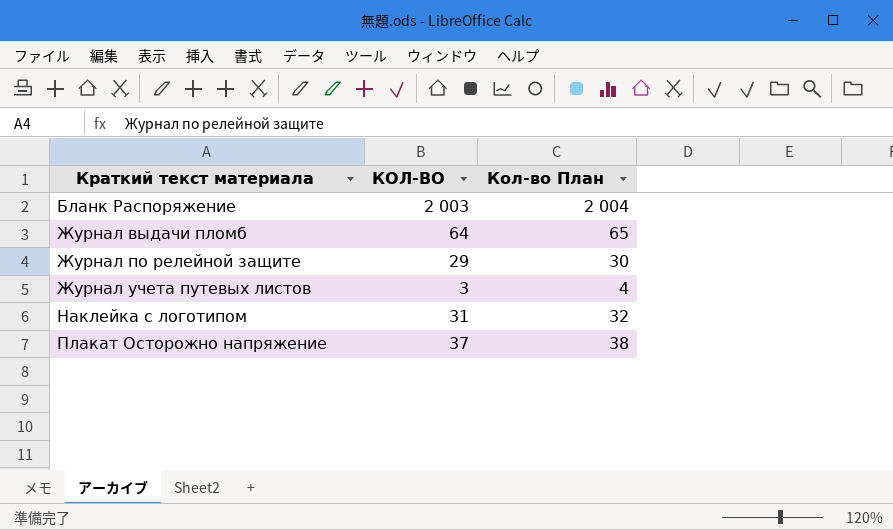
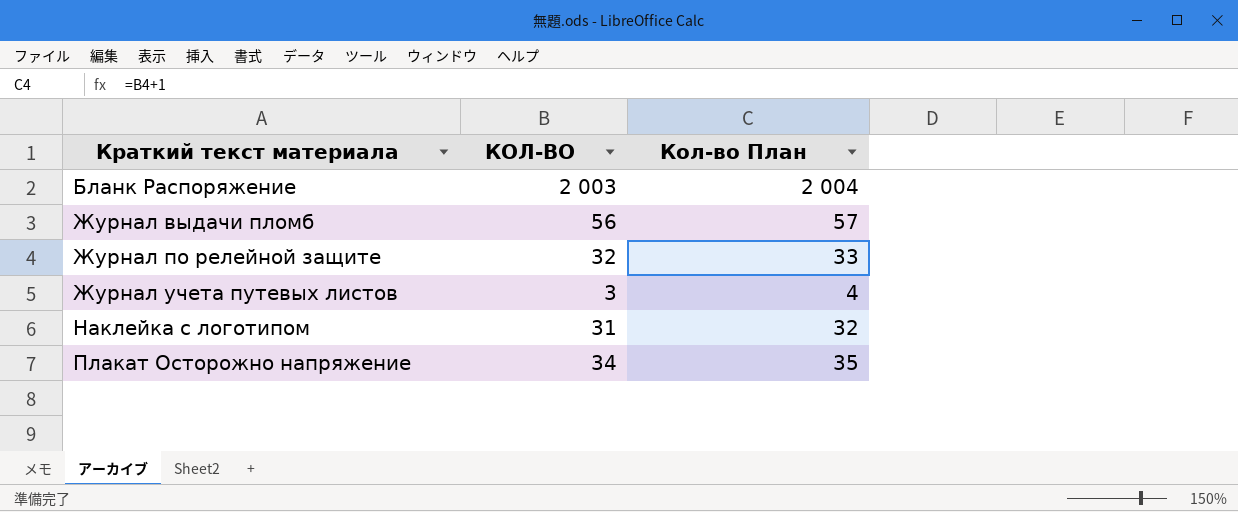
Журнал выдачи пломб | КОЛ-ВО: 64 -> 56
Журнал выдачи пломб | Кол-во План: 65 -> 57
Журнал по релейной защите | КОЛ-ВО: 29 -> 32
Журнал по релейной защите | Кол-во План: 30 -> 33
Плакат Осторожно напряжение | КОЛ-ВО: 37 -> 34
Плакат Осторожно напряжение | Кол-во План: 38 -> 35

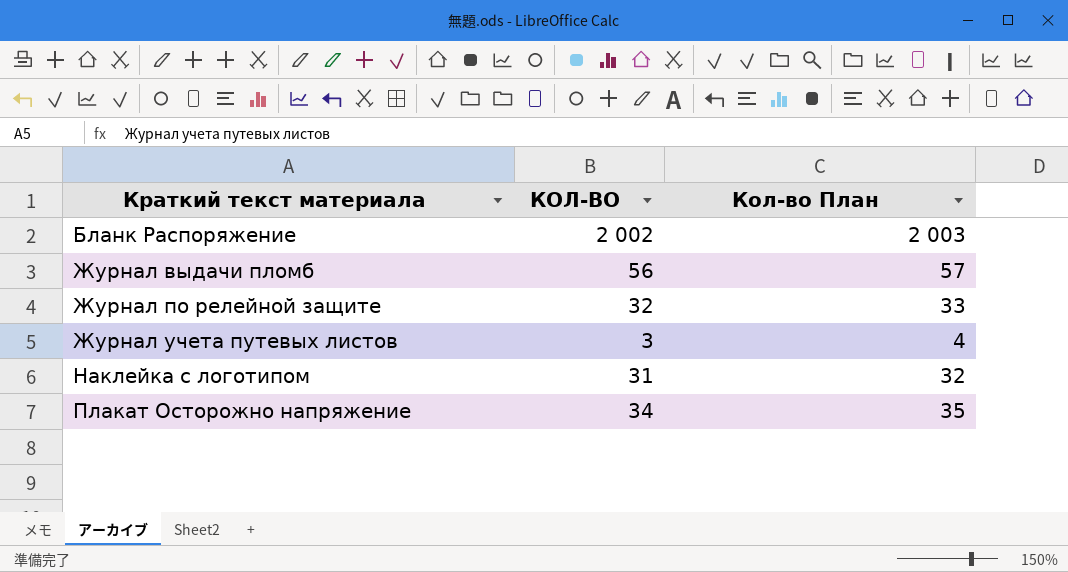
Бланк Распоряжение | КОЛ-ВО: 2 003 -> 2 002
Бланк Распоряжение | Кол-во План: 2 004 -> 2 003

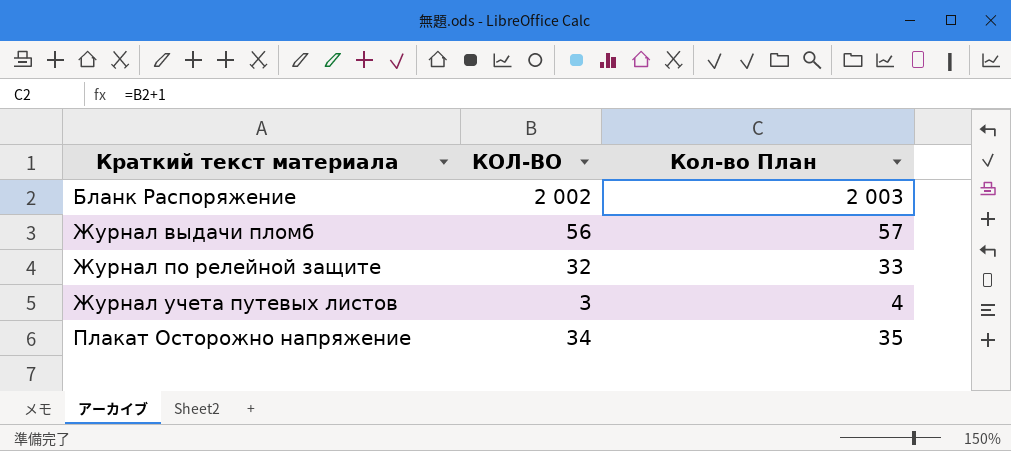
row Наклейка с логотипом: 31 | 32 -> none

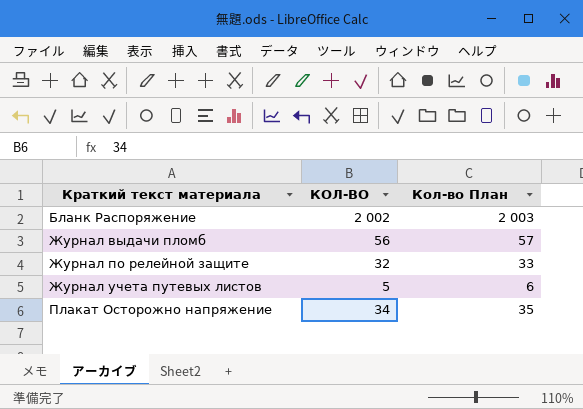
Журнал учета путевых листов | КОЛ-ВО: 3 -> 5
Журнал учета путевых листов | Кол-во План: 4 -> 6

